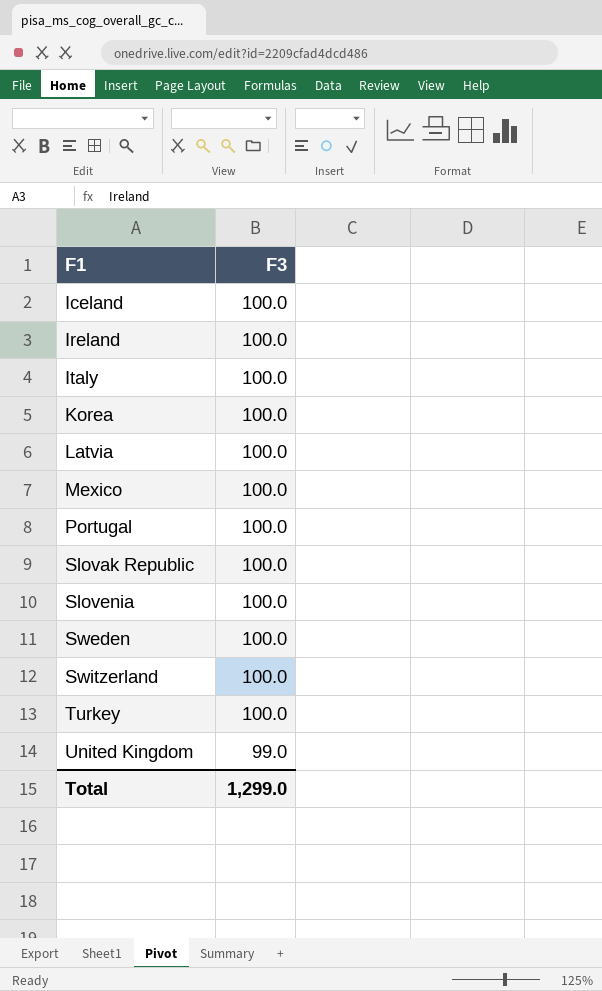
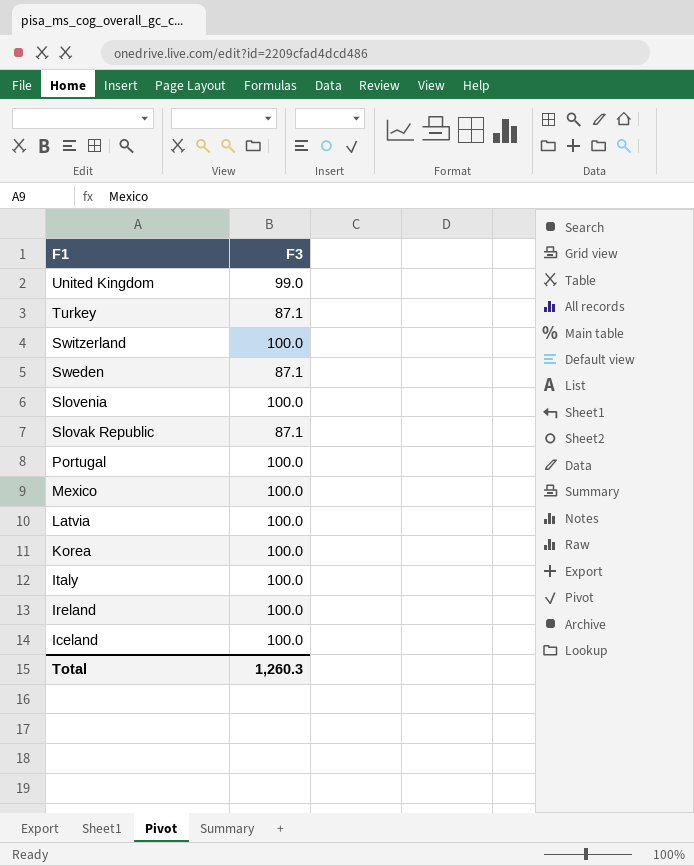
row order: F1 ascending -> F1 descending
Turkey | F3: 100.0 -> 87.1
Sweden | F3: 100.0 -> 87.1
Slovak Republic | F3: 100.0 -> 87.1
Total | F3: 1,299.0 -> 1,260.3

